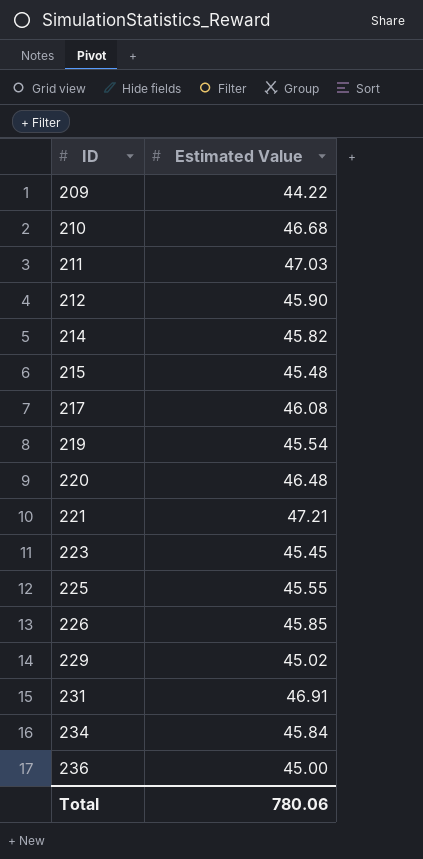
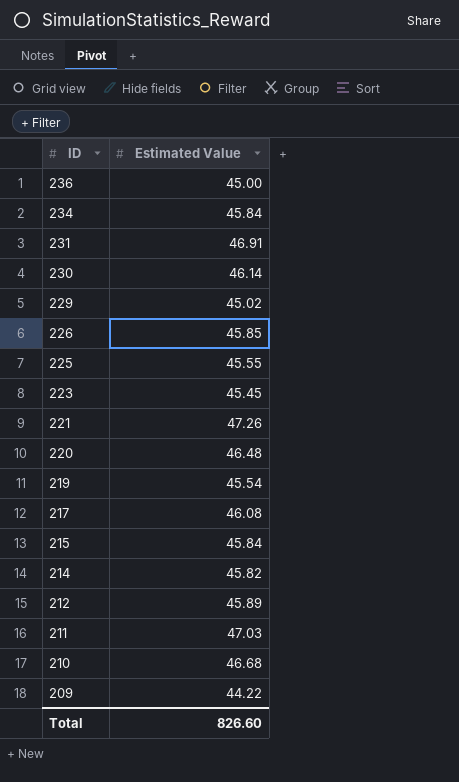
row order: ID ascending -> ID descending
row 230: none -> 46.14
221 | Estimated Value: 47.21 -> 47.26
215 | Estimated Value: 45.48 -> 45.84
212 | Estimated Value: 45.90 -> 45.89
Total | Estimated Value: 780.06 -> 826.60

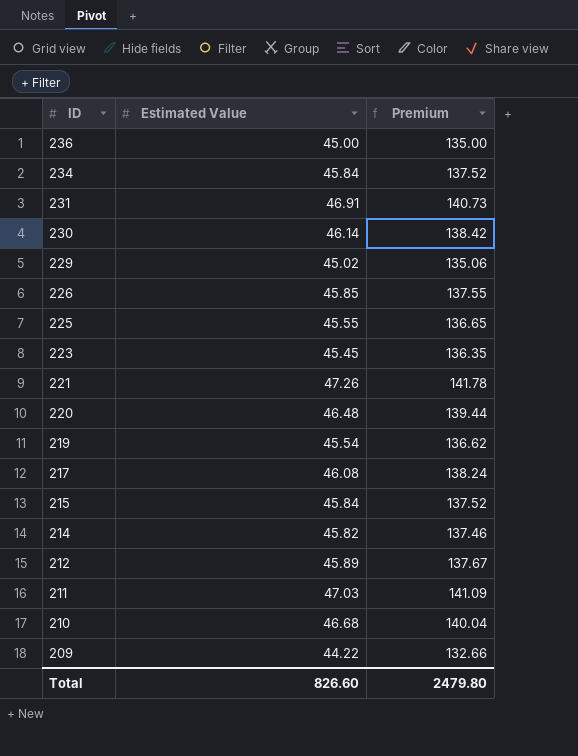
column Premium | formula: none -> [Estimated Value] * 3

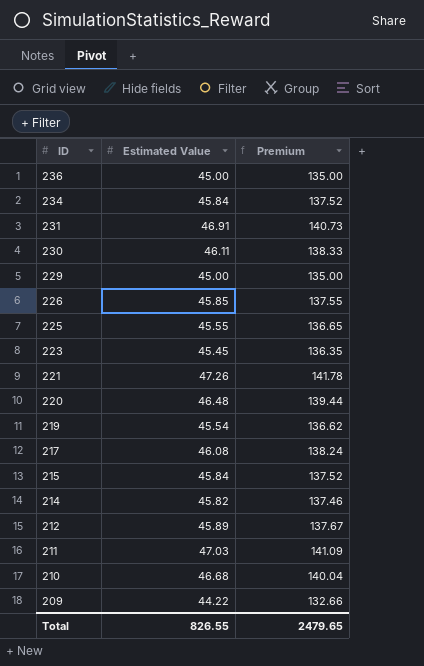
230 | Estimated Value: 46.14 -> 46.11
230 | Premium: 138.42 -> 138.33
229 | Estimated Value: 45.02 -> 45.00
229 | Premium: 135.06 -> 135.00
Total | Estimated Value: 826.60 -> 826.55
Total | Premium: 2479.80 -> 2479.65

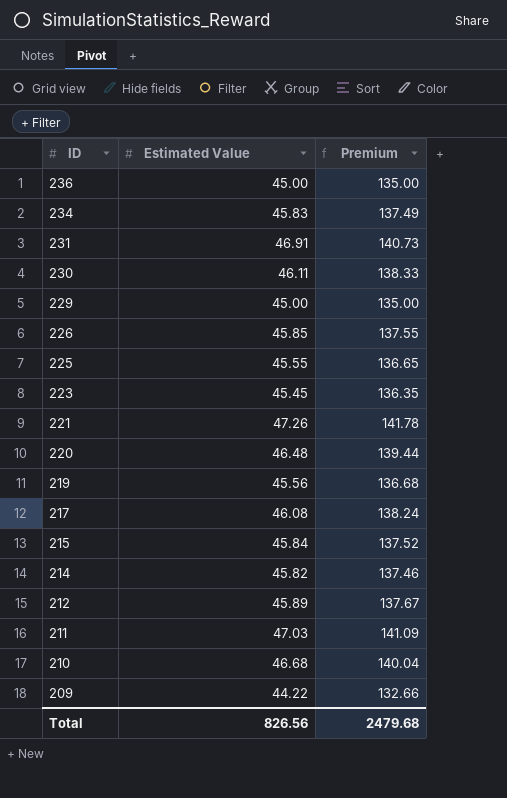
234 | Estimated Value: 45.84 -> 45.83
234 | Premium: 137.52 -> 137.49
219 | Estimated Value: 45.54 -> 45.56
219 | Premium: 136.62 -> 136.68
Total | Estimated Value: 826.55 -> 826.56
Total | Premium: 2479.65 -> 2479.68

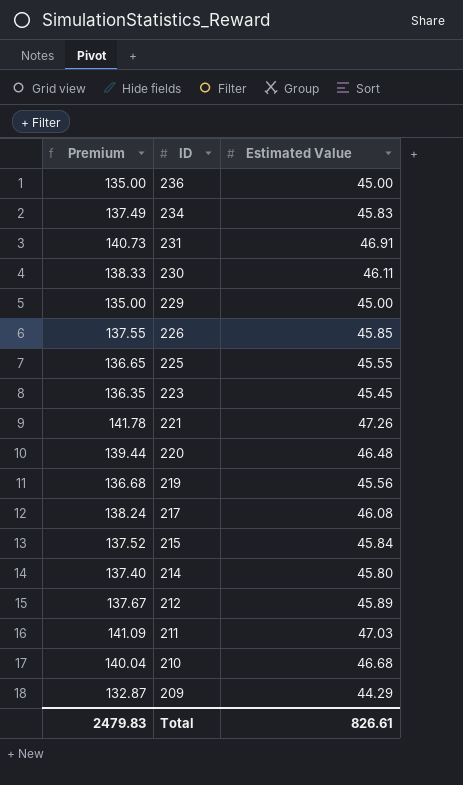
column Premium | position: 3 -> 1
214 | Premium: 137.46 -> 137.40
214 | Estimated Value: 45.82 -> 45.80
209 | Premium: 132.66 -> 132.87
209 | Estimated Value: 44.22 -> 44.29
Total | Premium: 2479.68 -> 2479.83
Total | Estimated Value: 826.56 -> 826.61

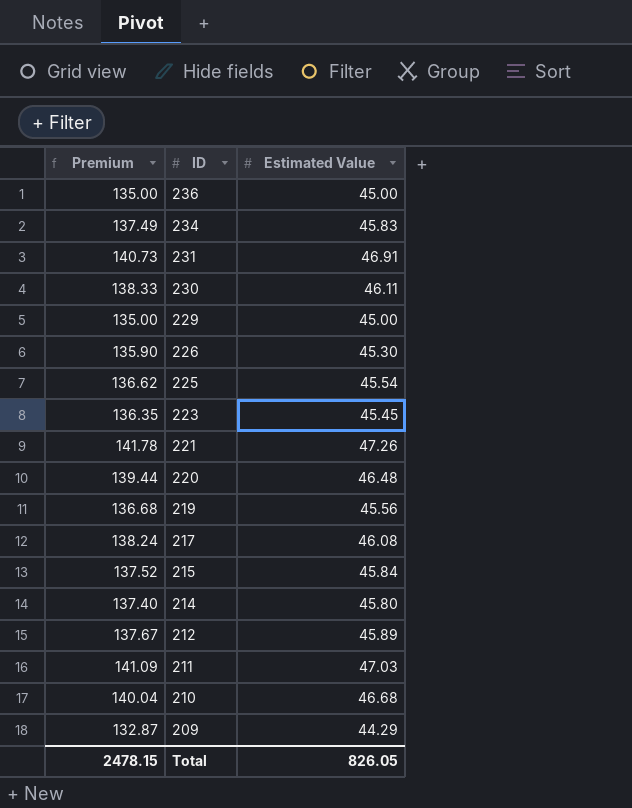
226 | Premium: 137.55 -> 135.90
226 | Estimated Value: 45.85 -> 45.30
225 | Premium: 136.65 -> 136.62
225 | Estimated Value: 45.55 -> 45.54
Total | Premium: 2479.83 -> 2478.15
Total | Estimated Value: 826.61 -> 826.05

